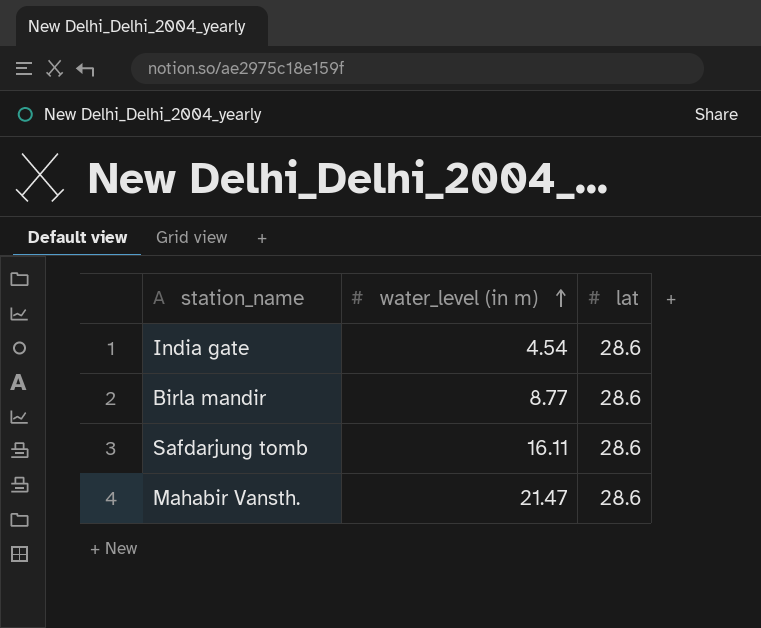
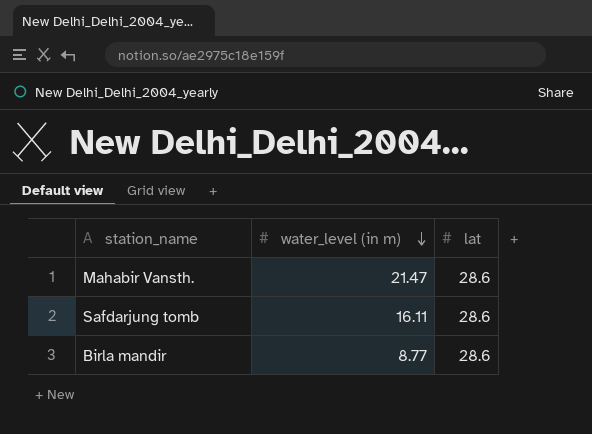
row order: water_level (in m) ascending -> water_level (in m) descending
row India gate: 4.54 | 28.6 -> none

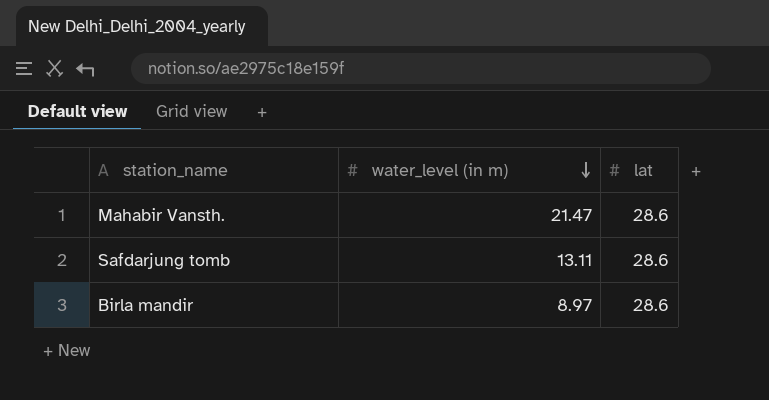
Safdarjung tomb | water_level (in m): 16.11 -> 13.11
Birla mandir | water_level (in m): 8.77 -> 8.97

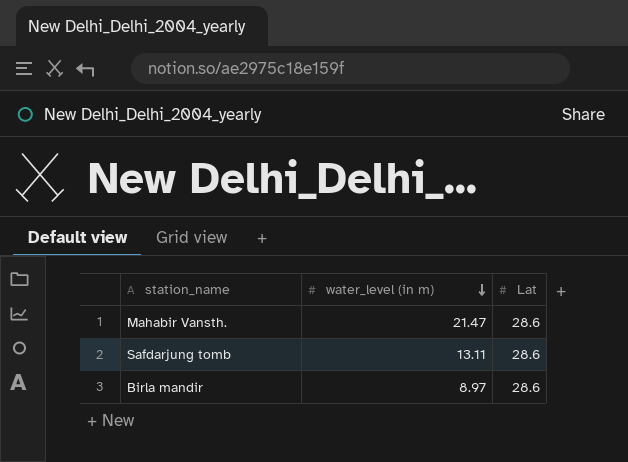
column name: lat -> Lat

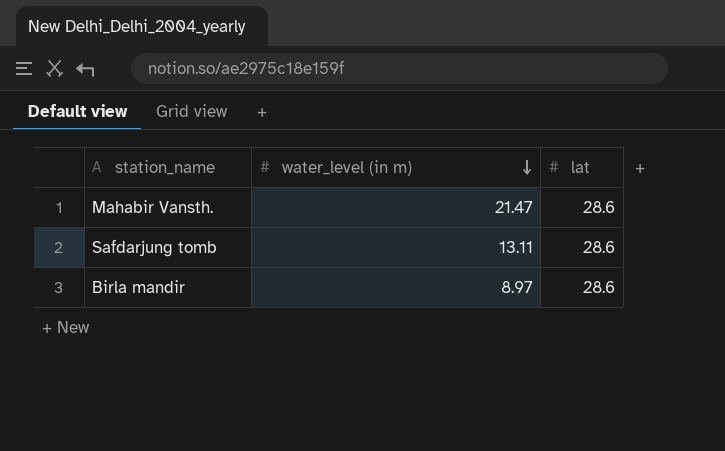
column name: Lat -> lat

